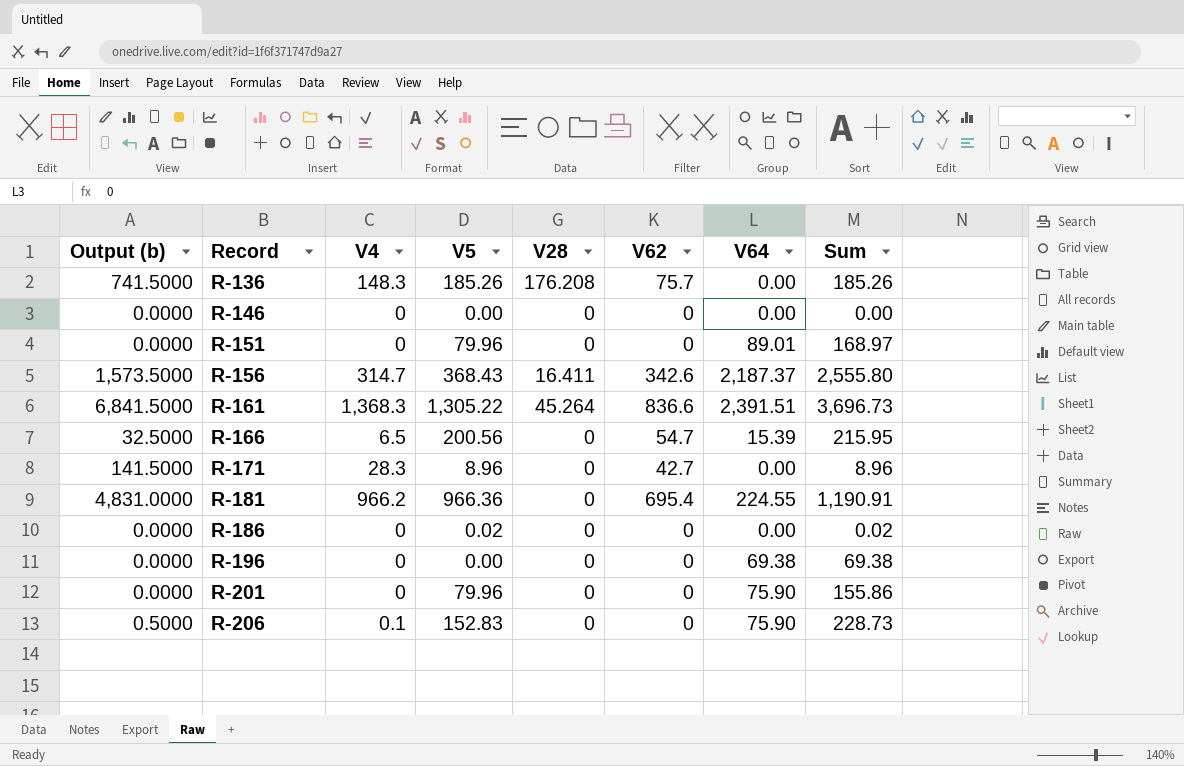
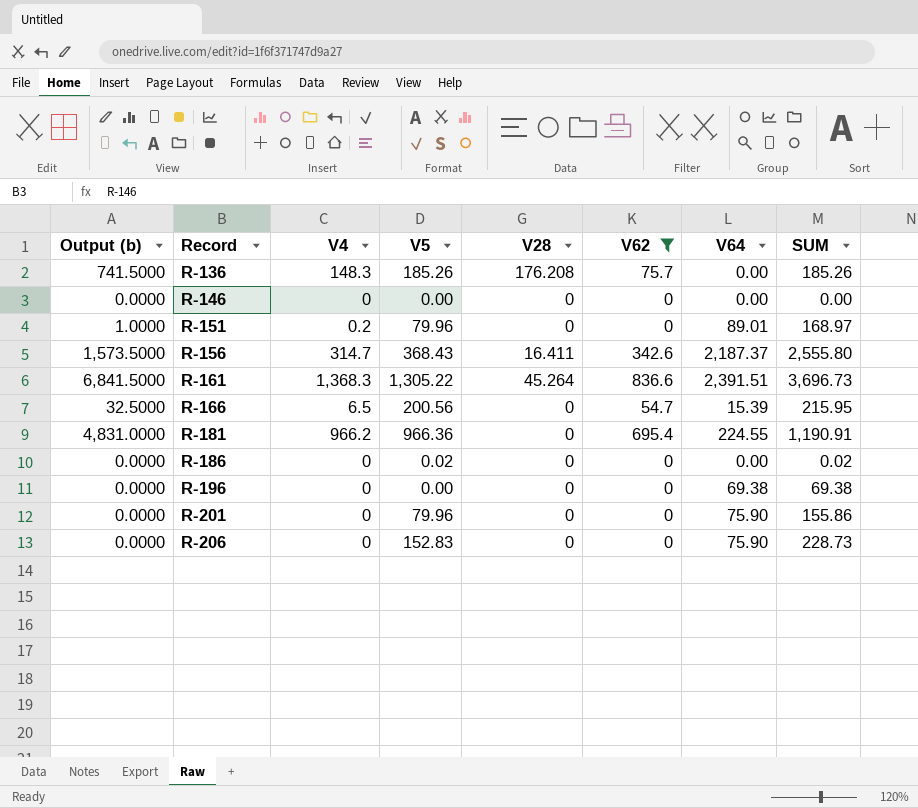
filter: none -> V62 != 42.7
column name: Sum -> SUM
R-151 | Output (b): 0.0000 -> 1.0000
R-151 | V4: 0 -> 0.2
R-206 | Output (b): 0.5000 -> 0.0000
R-206 | V4: 0.1 -> 0

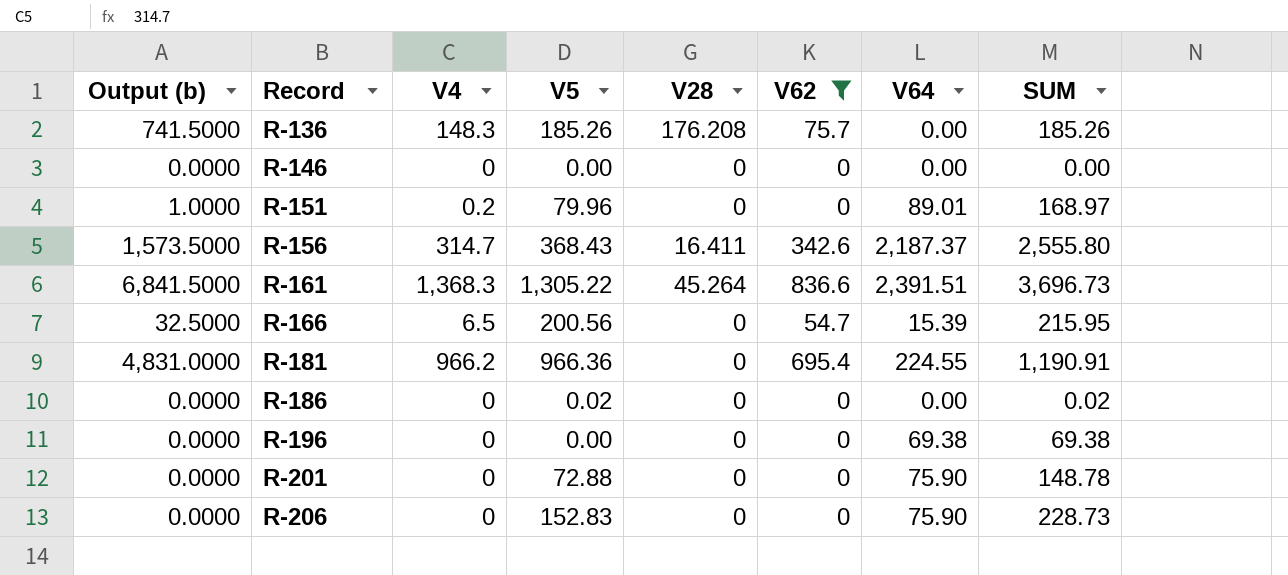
R-201 | V5: 79.96 -> 72.88
R-201 | SUM: 155.86 -> 148.78

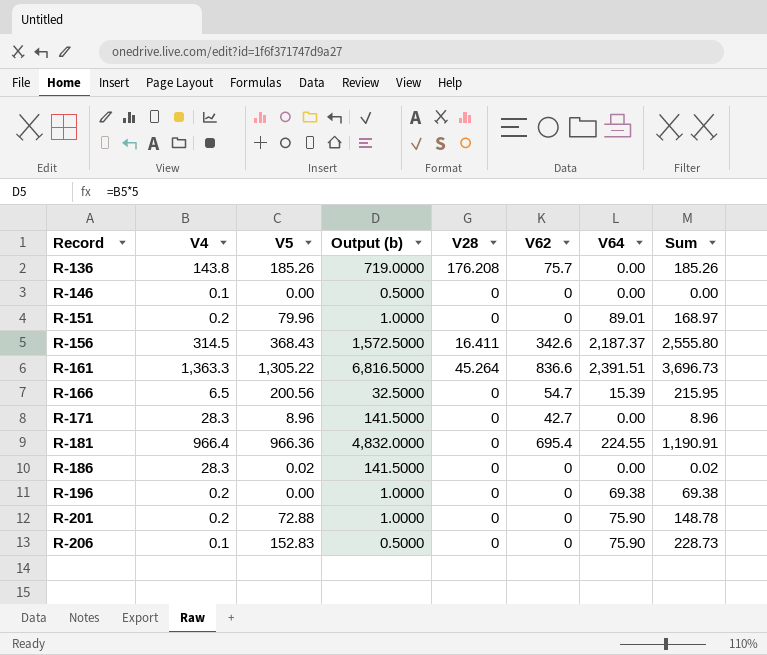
filter: V62 != 42.7 -> none
column Output (b) | position: 1 -> 4
column name: SUM -> Sum
R-136 | V4: 148.3 -> 143.8
R-136 | Output (b): 741.5000 -> 719.0000
R-146 | V4: 0 -> 0.1
R-146 | Output (b): 0.0000 -> 0.5000
R-156 | V4: 314.7 -> 314.5
R-156 | Output (b): 1,573.5000 -> 1,572.5000
R-161 | V4: 1,368.3 -> 1,363.3
R-161 | Output (b): 6,841.5000 -> 6,816.5000
R-181 | V4: 966.2 -> 966.4
R-181 | Output (b): 4,831.0000 -> 4,832.0000
R-186 | V4: 0 -> 28.3
R-186 | Output (b): 0.0000 -> 141.5000
R-196 | V4: 0 -> 0.2
R-196 | Output (b): 0.0000 -> 1.0000
R-201 | V4: 0 -> 0.2
R-201 | Output (b): 0.0000 -> 1.0000
R-206 | V4: 0 -> 0.1
R-206 | Output (b): 0.0000 -> 0.5000

